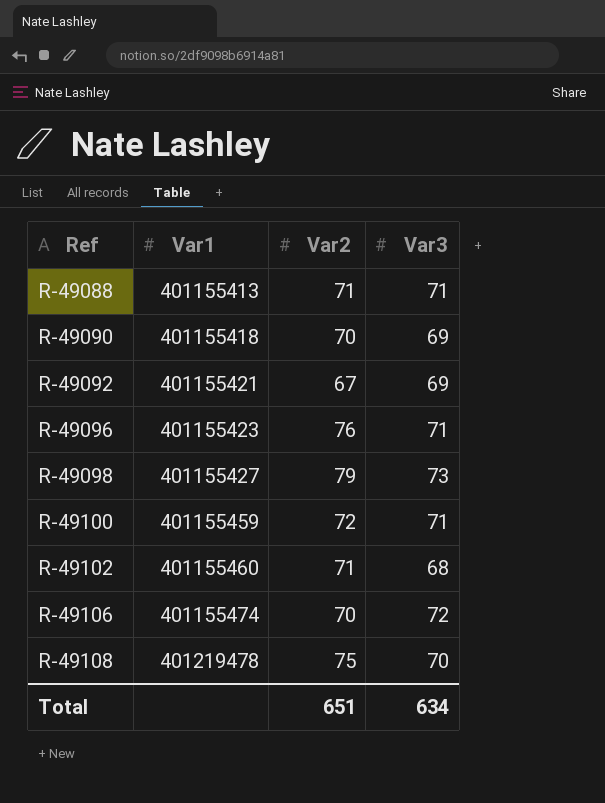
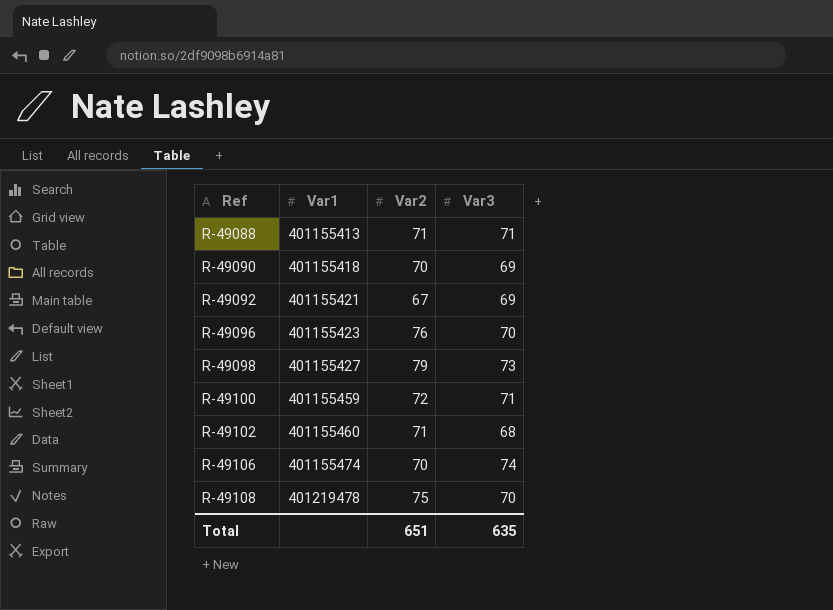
R-49096 | Var3: 71 -> 70
R-49106 | Var3: 72 -> 74
Total | Var3: 634 -> 635

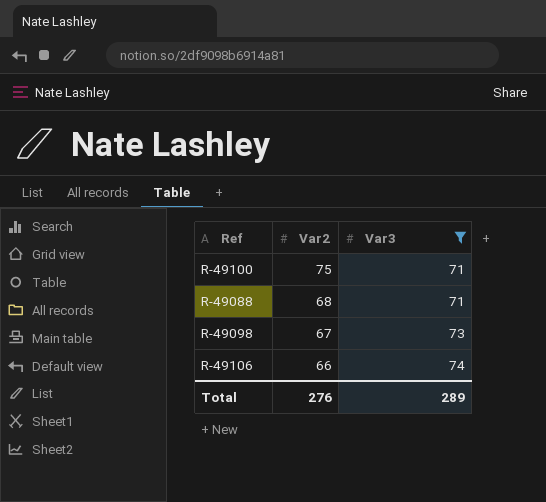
filter: none -> Var3 >= 71
row order: Ref ascending -> Var2 descending
column Var1 | position: 2 -> none
R-49100 | Var2: 72 -> 75
R-49088 | Var2: 71 -> 68
R-49098 | Var2: 79 -> 67
R-49106 | Var2: 70 -> 66
Total | Var2: 651 -> 276
Total | Var3: 635 -> 289

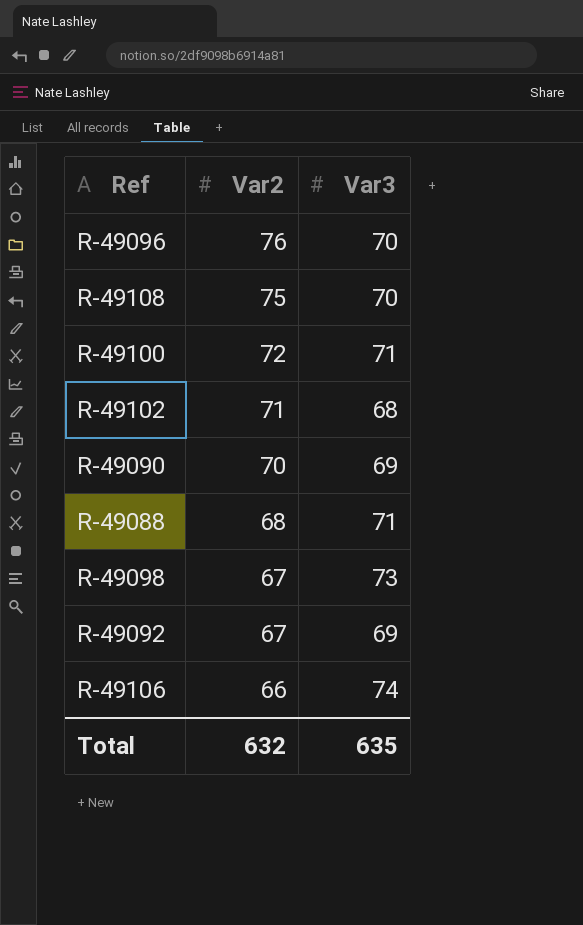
filter: Var3 >= 71 -> none
R-49100 | Var2: 75 -> 72
Total | Var2: 276 -> 632
Total | Var3: 289 -> 635

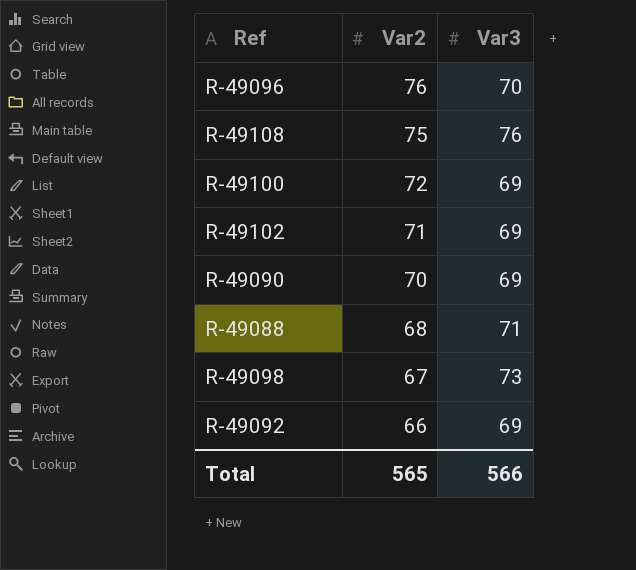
row R-49106: 66 | 74 -> none
R-49108 | Var3: 70 -> 76
R-49100 | Var3: 71 -> 69
R-49102 | Var3: 68 -> 69
R-49092 | Var2: 67 -> 66
Total | Var2: 632 -> 565
Total | Var3: 635 -> 566

